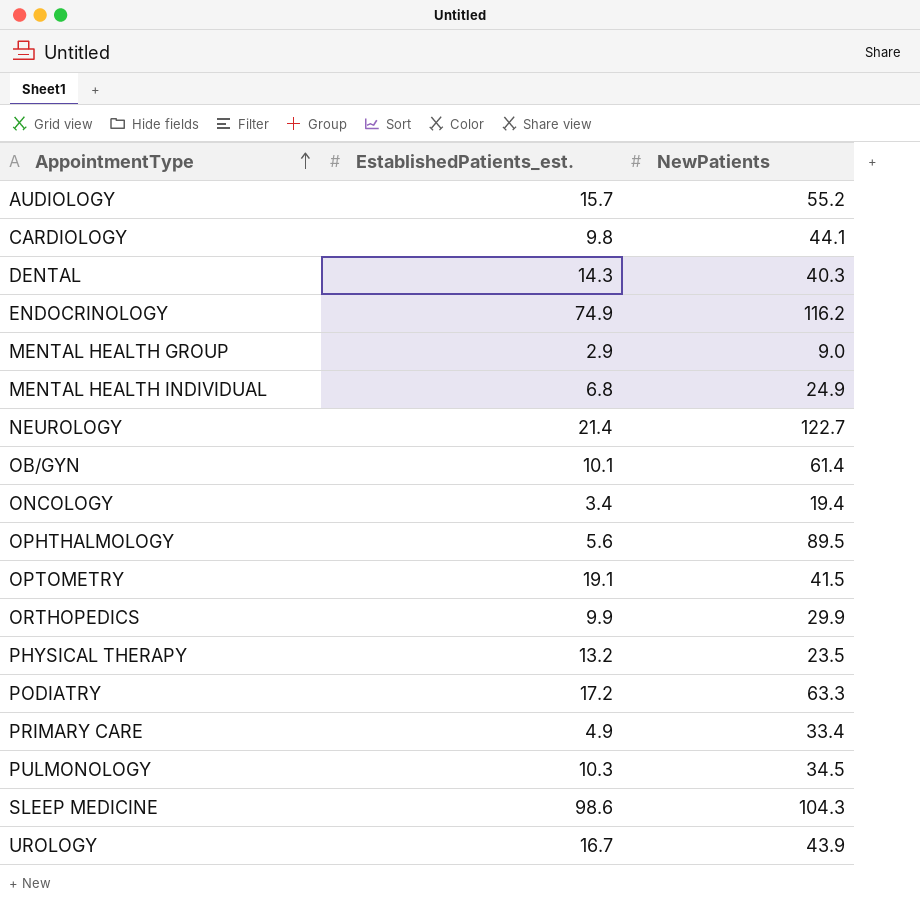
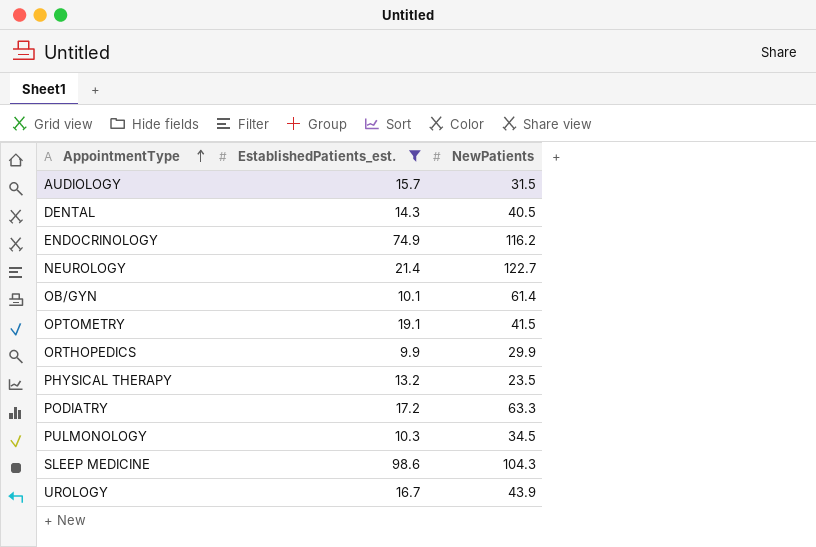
filter: none -> EstablishedPatients_est. >= 9.9
AUDIOLOGY | NewPatients: 55.2 -> 31.5
DENTAL | NewPatients: 40.3 -> 40.5

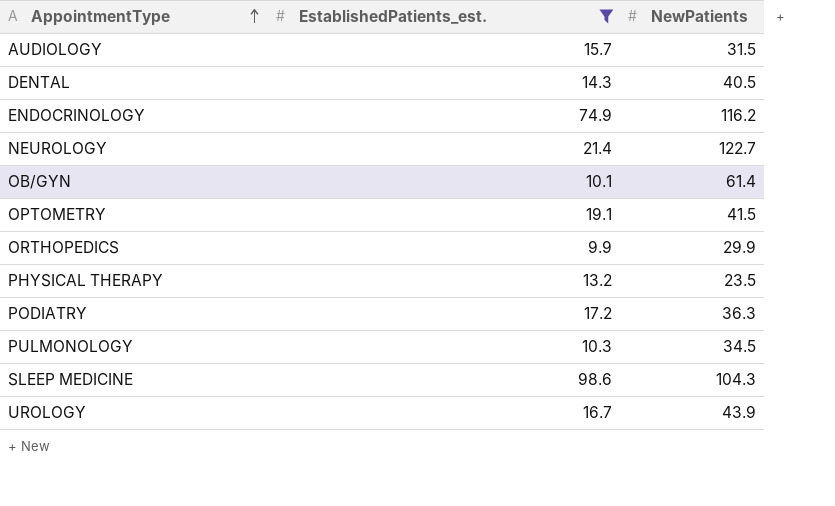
PODIATRY | NewPatients: 63.3 -> 36.3

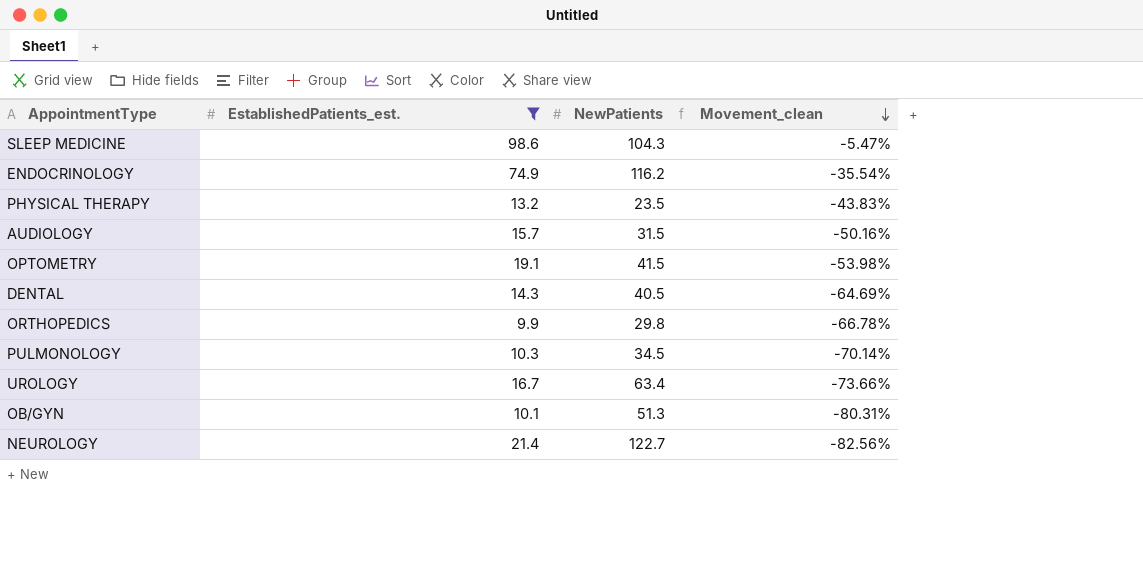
row order: AppointmentType ascending -> Movement_clean descending
column Movement_clean | formula: none -> ([EstablishedPatients_est.] - [NewPatients]) / [NewPatients]
row PODIATRY: 17.2 | 36.3 -> none
ORTHOPEDICS | NewPatients: 29.9 -> 29.8
UROLOGY | NewPatients: 43.9 -> 63.4
OB/GYN | NewPatients: 61.4 -> 51.3

